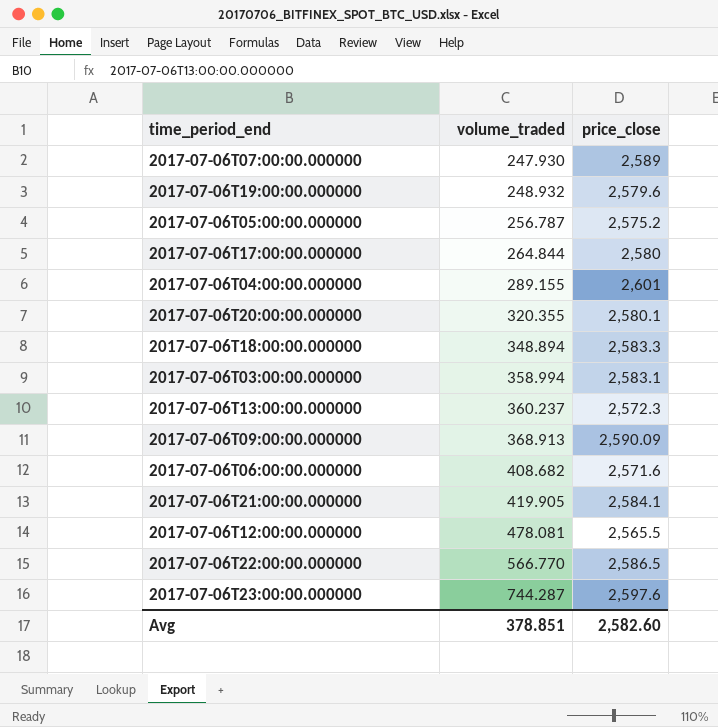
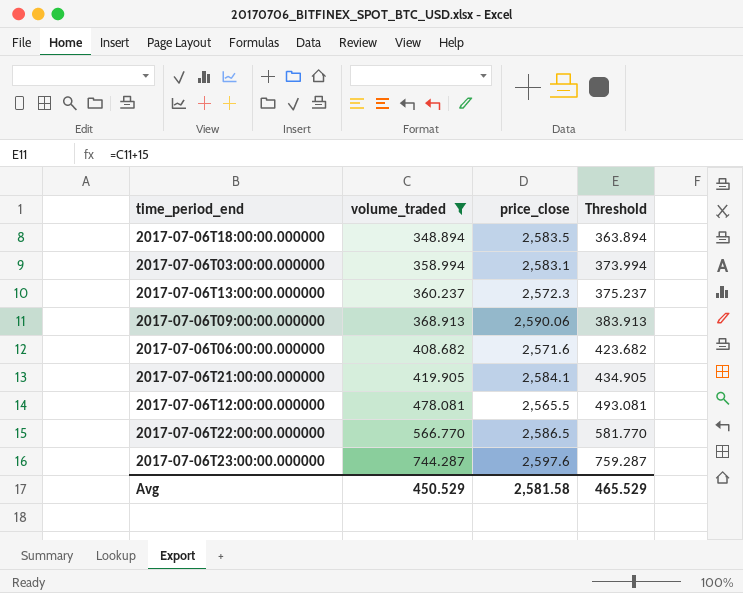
filter: none -> volume_traded >= 348.894
column Threshold | formula: none -> [volume_traded] + 15
2017-07-06T18:00:00.000000 | price_close: 2,583.3 -> 2,583.5
2017-07-06T09:00:00.000000 | price_close: 2,590.09 -> 2,590.06
Avg | volume_traded: 378.851 -> 450.529
Avg | price_close: 2,582.60 -> 2,581.58

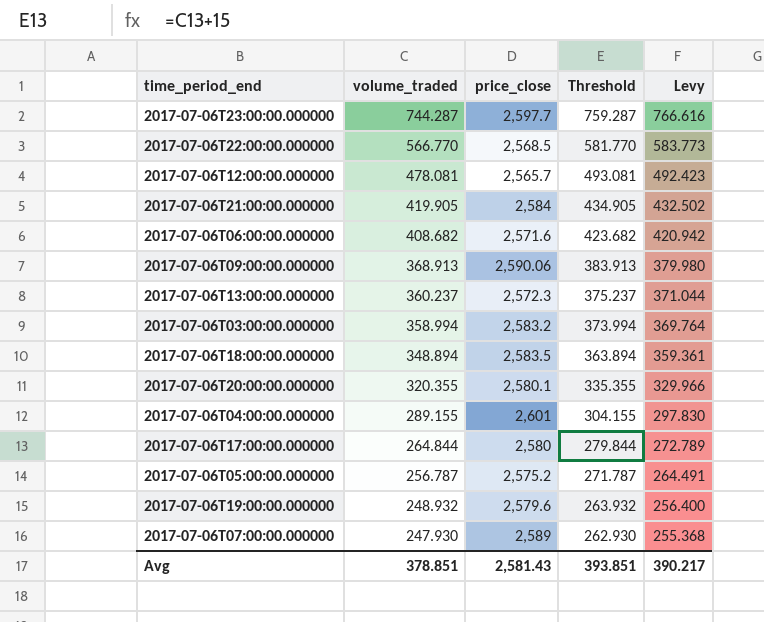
filter: volume_traded >= 348.894 -> none
row order: volume_traded ascending -> volume_traded descending
column Levy | formula: none -> [volume_traded] * 1.03
2017-07-06T23:00:00.000000 | price_close: 2,597.6 -> 2,597.7
2017-07-06T22:00:00.000000 | price_close: 2,586.5 -> 2,568.5
2017-07-06T12:00:00.000000 | price_close: 2,565.5 -> 2,565.7
2017-07-06T21:00:00.000000 | price_close: 2,584.1 -> 2,584
2017-07-06T03:00:00.000000 | price_close: 2,583.1 -> 2,583.2
Avg | volume_traded: 450.529 -> 378.851
Avg | price_close: 2,581.58 -> 2,581.43
Avg | Threshold: 465.529 -> 393.851

